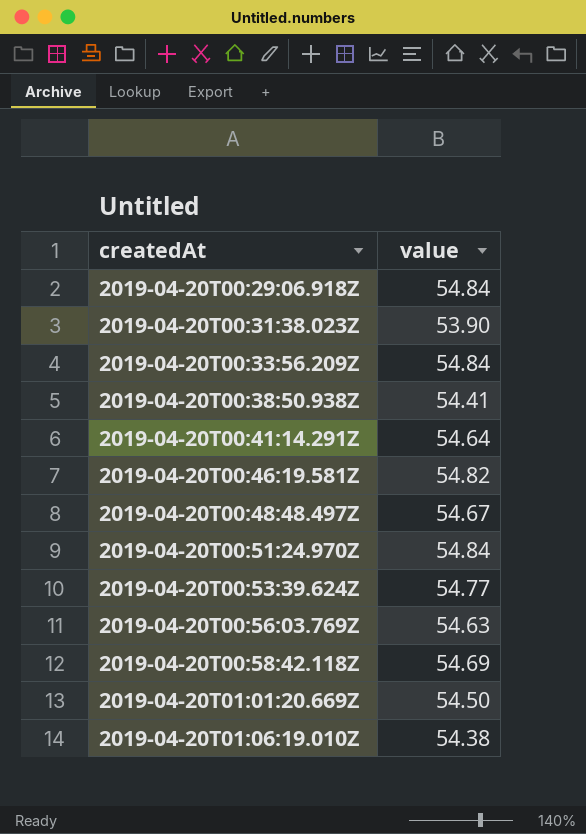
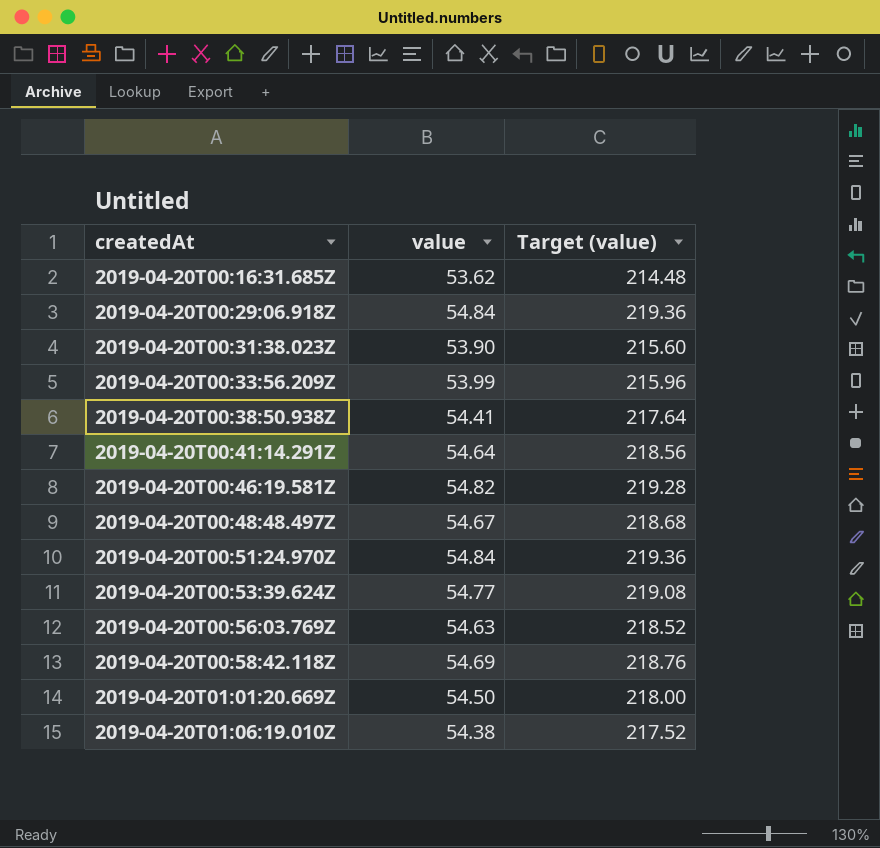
column Target (value) | formula: none -> [value] * 4
row 2019-04-20T00:16:31.685Z: none -> 53.62 | 214.48
2019-04-20T00:33:56.209Z | value: 54.84 -> 53.99

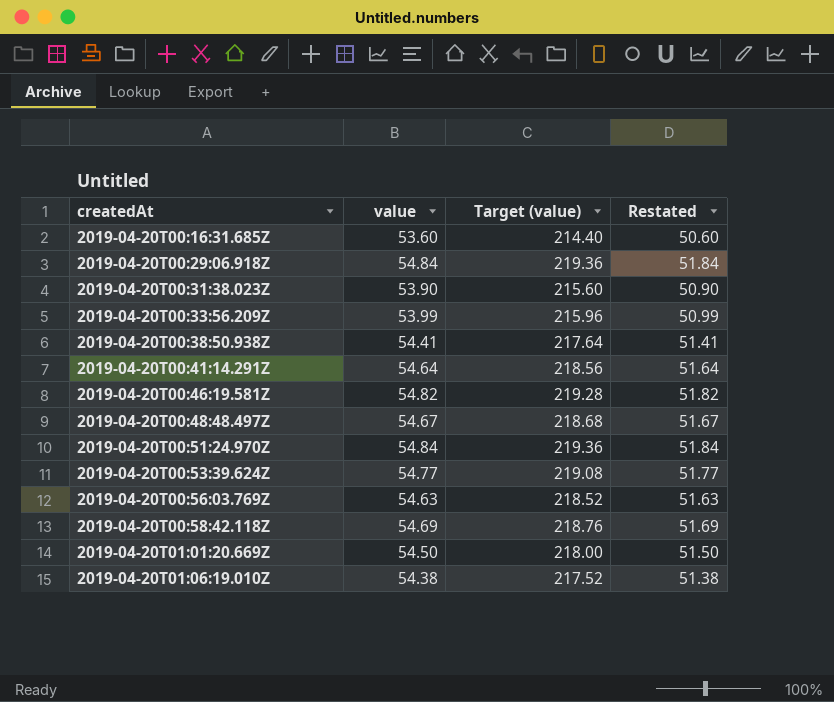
column Restated | formula: none -> [value] - 3
2019-04-20T00:16:31.685Z | value: 53.62 -> 53.60
2019-04-20T00:16:31.685Z | Target (value): 214.48 -> 214.40

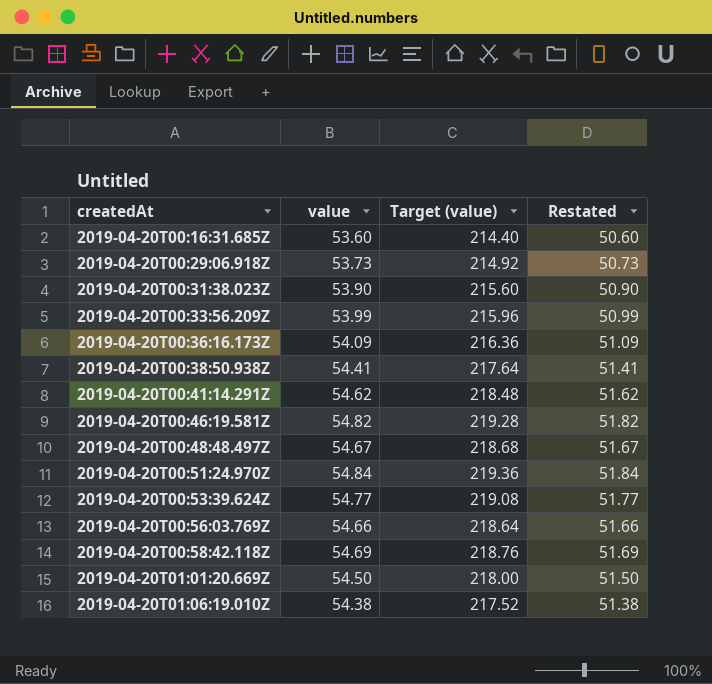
2019-04-20T00:29:06.918Z | value: 54.84 -> 53.73
2019-04-20T00:29:06.918Z | Target (value): 219.36 -> 214.92
2019-04-20T00:29:06.918Z | Restated: 51.84 -> 50.73
row 2019-04-20T00:36:16.173Z: none -> 54.09 | 216.36 | 51.09
2019-04-20T00:41:14.291Z | value: 54.64 -> 54.62
2019-04-20T00:41:14.291Z | Target (value): 218.56 -> 218.48
2019-04-20T00:41:14.291Z | Restated: 51.64 -> 51.62
2019-04-20T00:56:03.769Z | value: 54.63 -> 54.66
2019-04-20T00:56:03.769Z | Target (value): 218.52 -> 218.64
2019-04-20T00:56:03.769Z | Restated: 51.63 -> 51.66

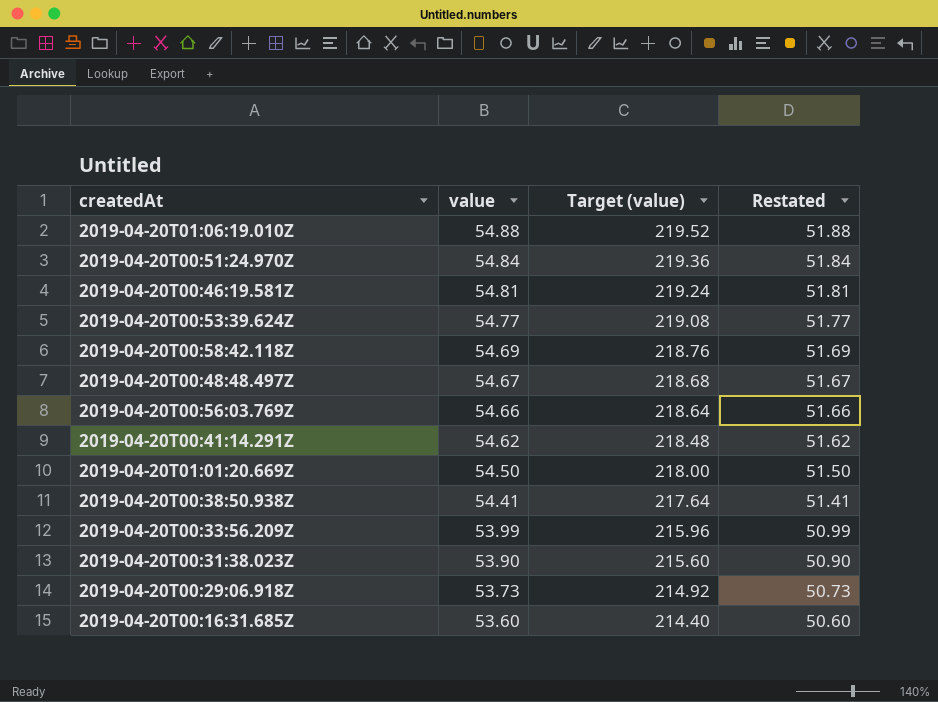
row order: createdAt ascending -> value descending
row 2019-04-20T00:36:16.173Z: 54.09 | 216.36 | 51.09 -> none
2019-04-20T01:06:19.010Z | value: 54.38 -> 54.88
2019-04-20T01:06:19.010Z | Target (value): 217.52 -> 219.52
2019-04-20T01:06:19.010Z | Restated: 51.38 -> 51.88
2019-04-20T00:46:19.581Z | value: 54.82 -> 54.81
2019-04-20T00:46:19.581Z | Target (value): 219.28 -> 219.24
2019-04-20T00:46:19.581Z | Restated: 51.82 -> 51.81

